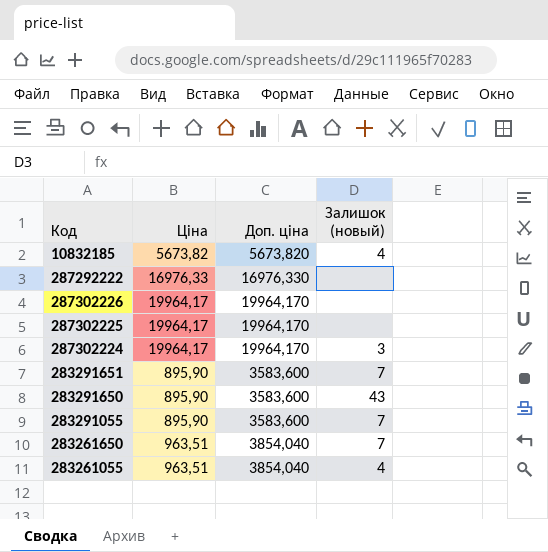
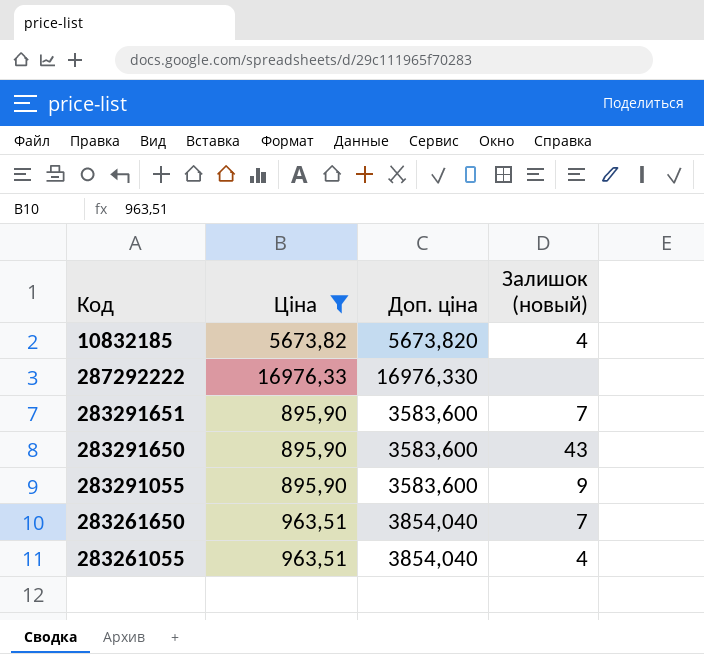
filter: none -> Ціна != 19964,17
283291055 | Залишок (новый): 7 -> 9

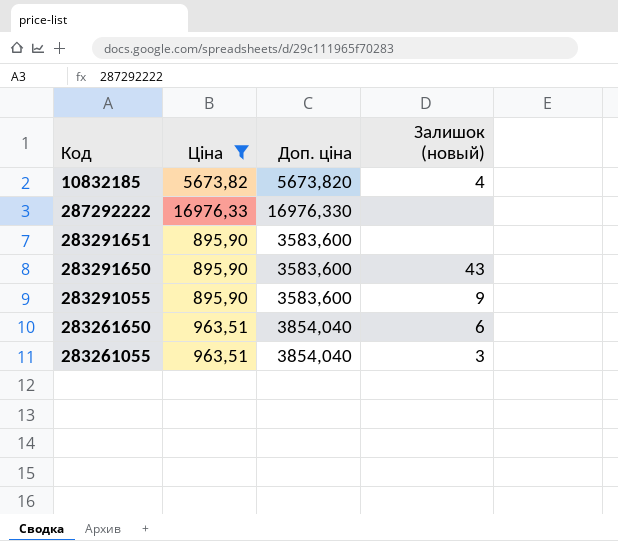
283291651 | Залишок (новый): 7 -> none
283261650 | Залишок (новый): 7 -> 6
283261055 | Залишок (новый): 4 -> 3

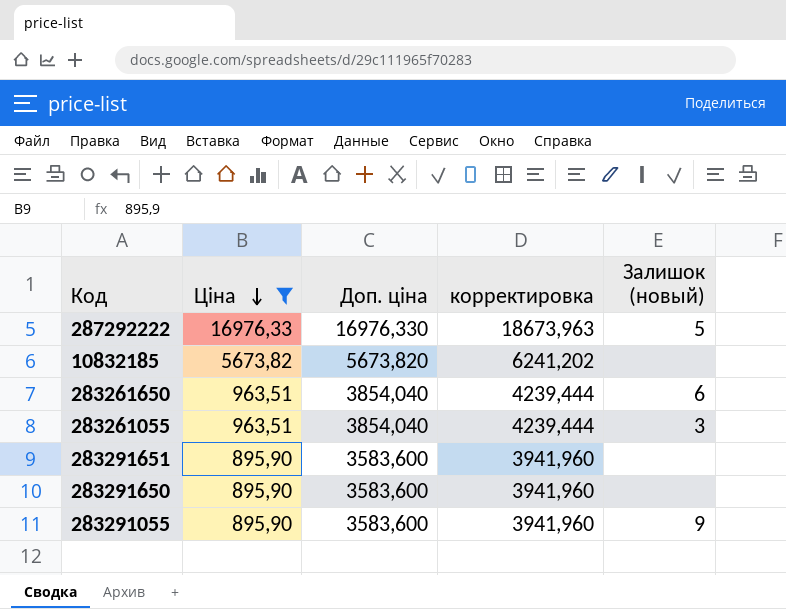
row order: none -> Ціна descending
column корректировка | formula: none -> [Доп. ціна] * 1,1
287292222 | Залишок (новый): none -> 5
10832185 | Залишок (новый): 4 -> none
283291650 | Залишок (новый): 43 -> none

